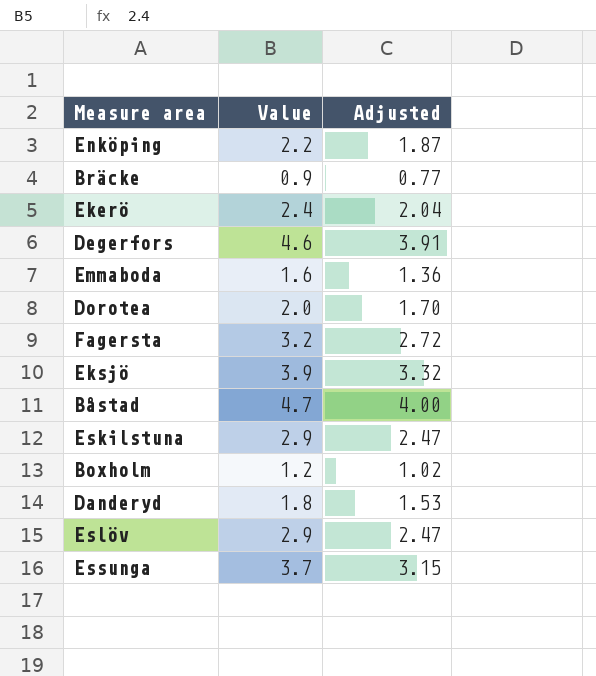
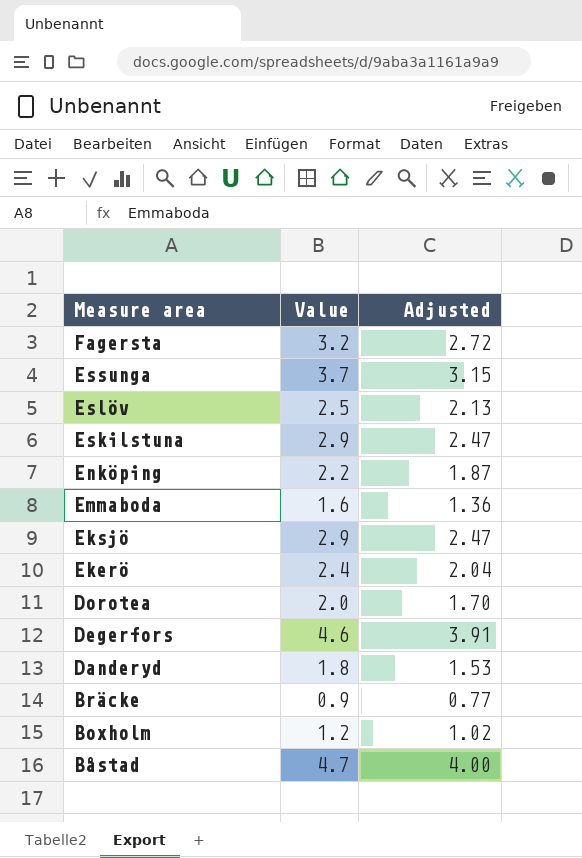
row order: none -> Measure area descending
Eslöv | Value: 2.9 -> 2.5
Eslöv | Adjusted: 2.47 -> 2.13
Eksjö | Value: 3.9 -> 2.9
Eksjö | Adjusted: 3.32 -> 2.47

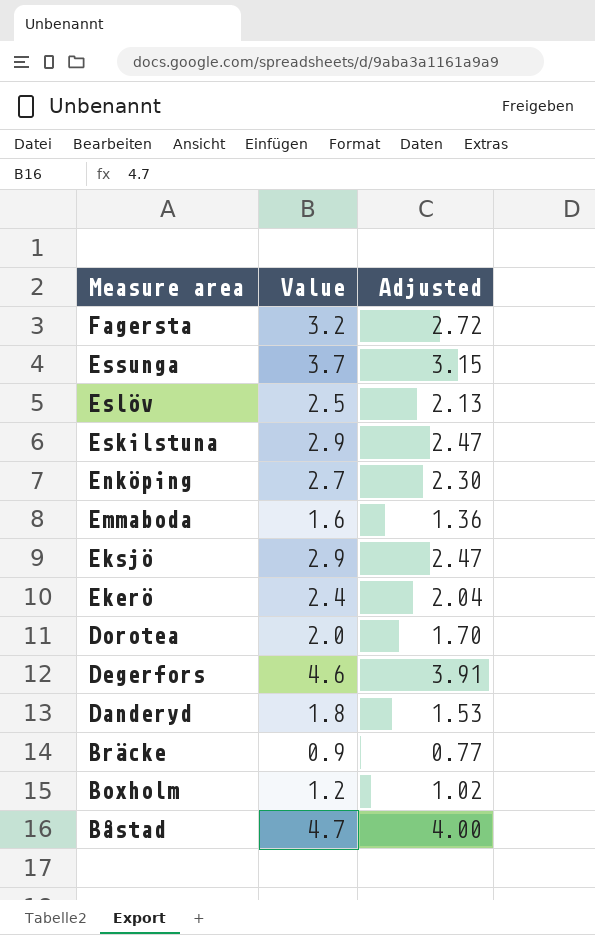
Enköping | Value: 2.2 -> 2.7
Enköping | Adjusted: 1.87 -> 2.30

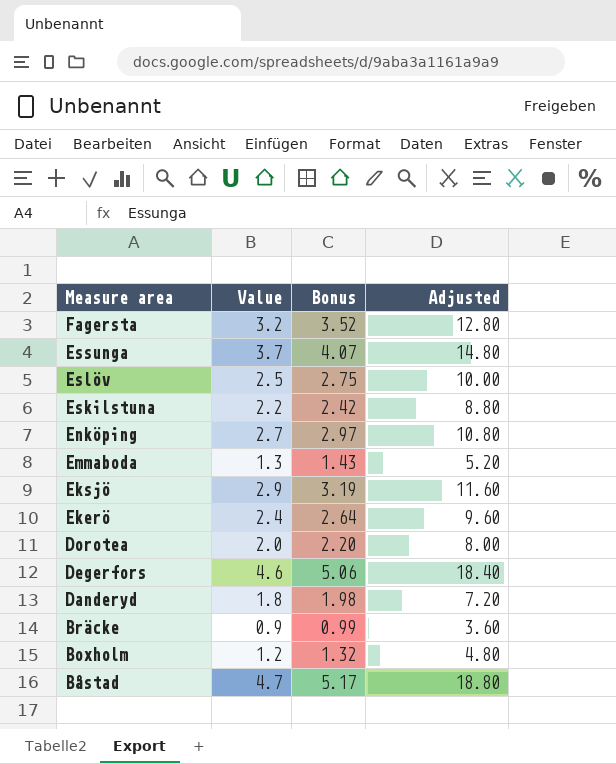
column Bonus | formula: none -> [Value] * 1.1
column Adjusted | formula: [Value] * 0.85 -> [Value] * 4
Eskilstuna | Value: 2.9 -> 2.2
Emmaboda | Value: 1.6 -> 1.3

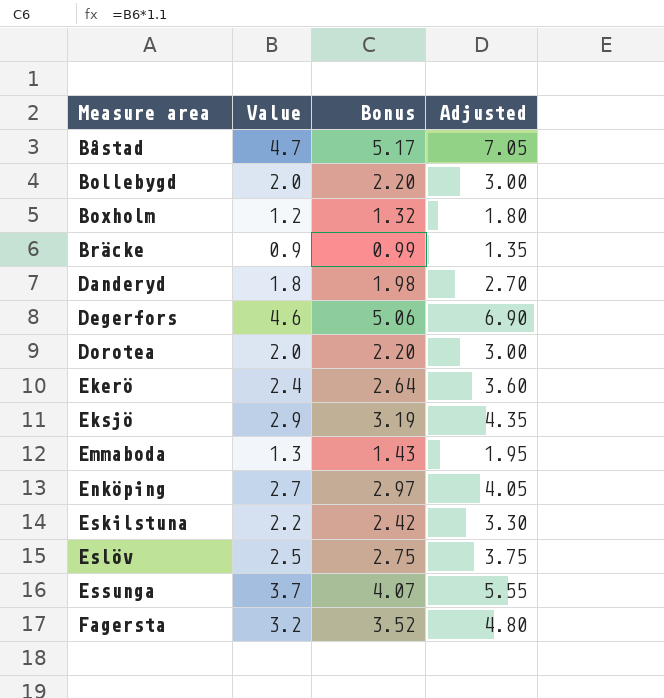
row order: Measure area descending -> Measure area ascending
column Adjusted | formula: [Value] * 4 -> [Value] * 1.5
row Bollebygd: none -> 2.0 | 2.20 | 3.00

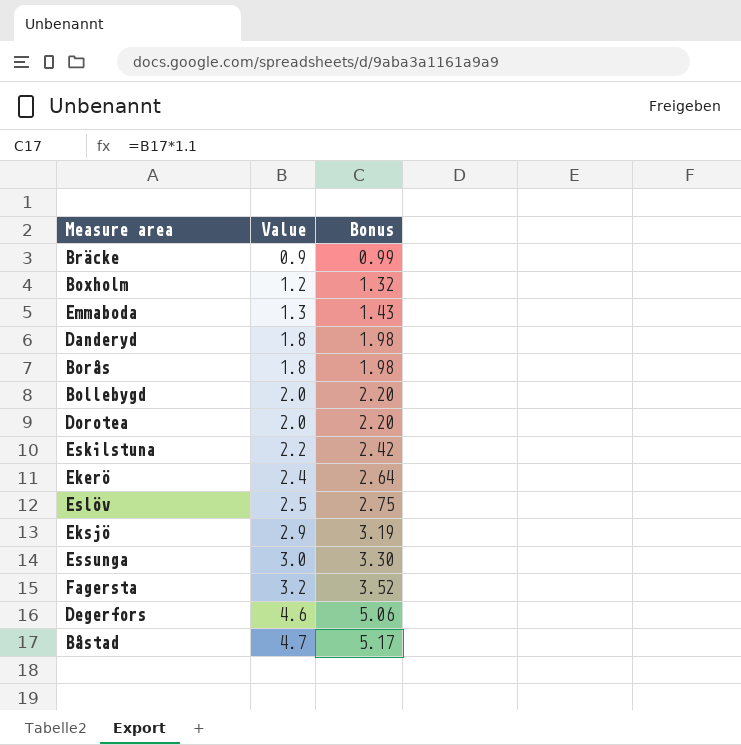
row order: Measure area ascending -> Value ascending
column Adjusted | formula: [Value] * 1.5 -> none
row Enköping: 2.7 | 2.97 | 4.05 -> none
row Borås: none -> 1.8 | 1.98
Essunga | Value: 3.7 -> 3.0
Essunga | Bonus: 4.07 -> 3.30

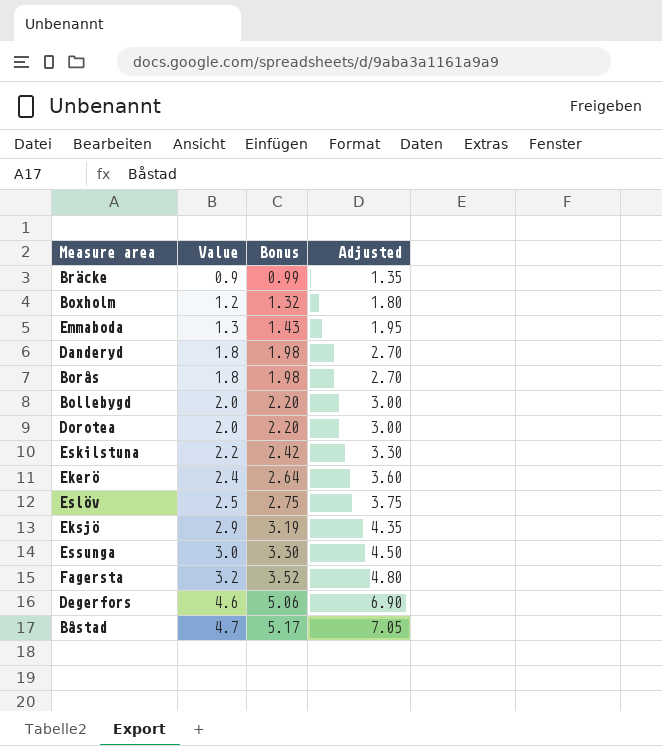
column Adjusted | formula: none -> [Value] * 1.5

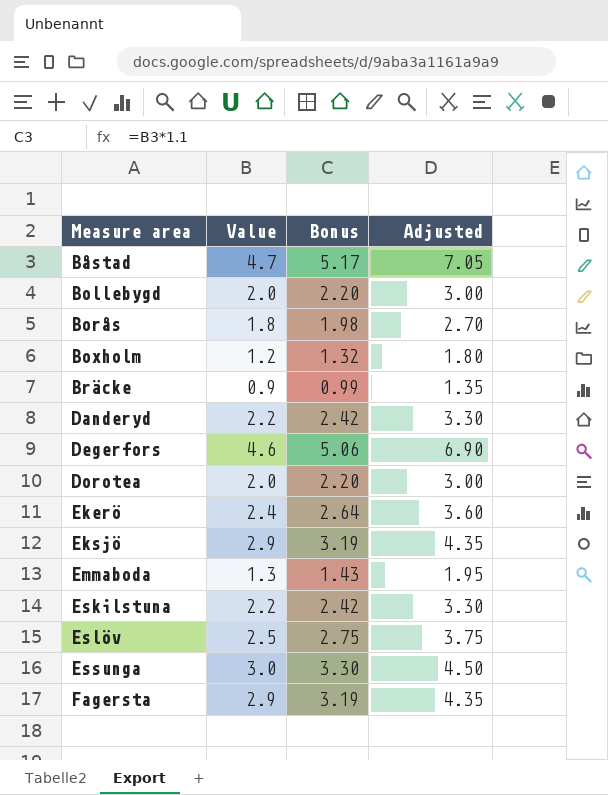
row order: Value ascending -> Measure area ascending
Danderyd | Value: 1.8 -> 2.2
Danderyd | Bonus: 1.98 -> 2.42
Danderyd | Adjusted: 2.70 -> 3.30
Fagersta | Value: 3.2 -> 2.9
Fagersta | Bonus: 3.52 -> 3.19
Fagersta | Adjusted: 4.80 -> 4.35

